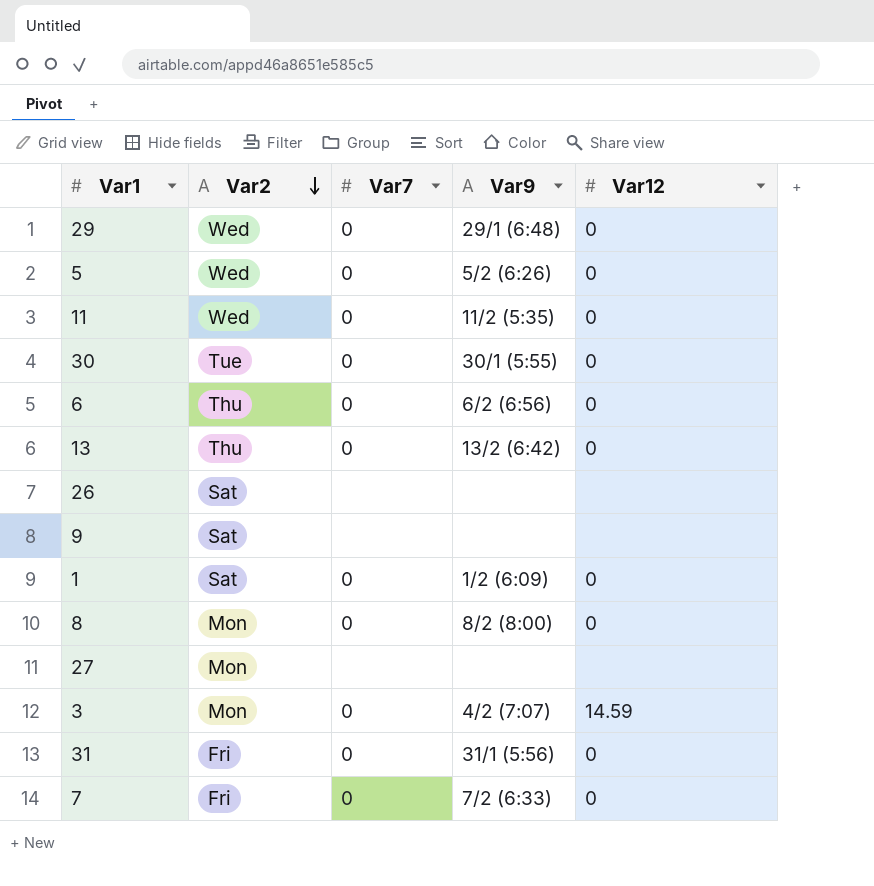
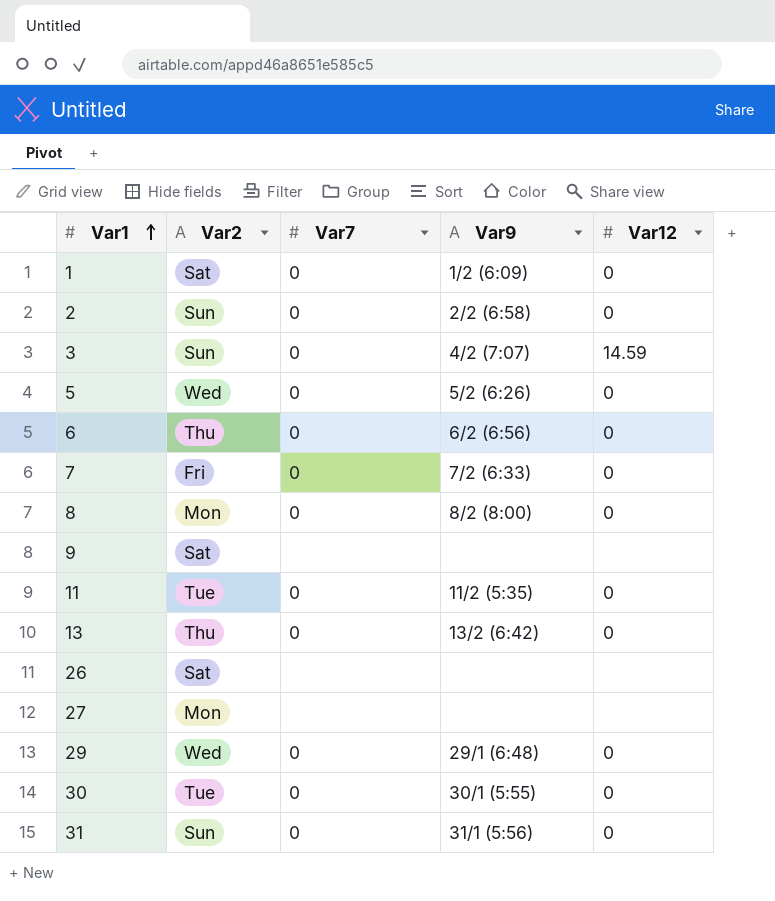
row order: Var2 descending -> Var1 ascending
row 2: none -> Sun | 0 | 2/2 (6:58) | 0
3 | Var2: Mon -> Sun
11 | Var2: Wed -> Tue
31 | Var2: Fri -> Sun

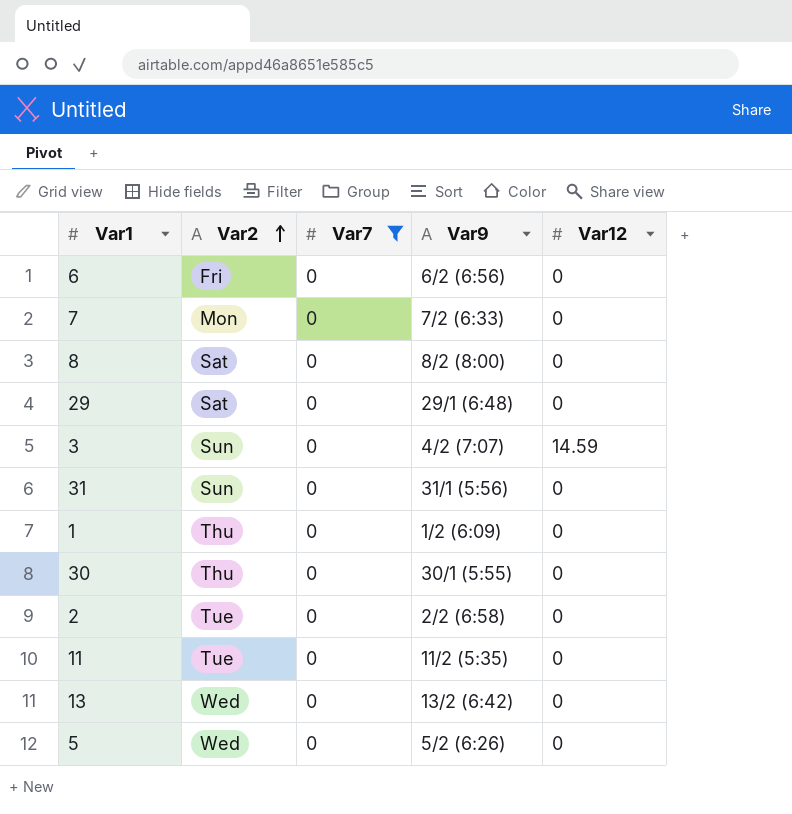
filter: none -> Var7 = 0
row order: Var1 ascending -> Var2 ascending
6 | Var2: Thu -> Fri
7 | Var2: Fri -> Mon
8 | Var2: Mon -> Sat
29 | Var2: Wed -> Sat
1 | Var2: Sat -> Thu
30 | Var2: Tue -> Thu
2 | Var2: Sun -> Tue
13 | Var2: Thu -> Wed

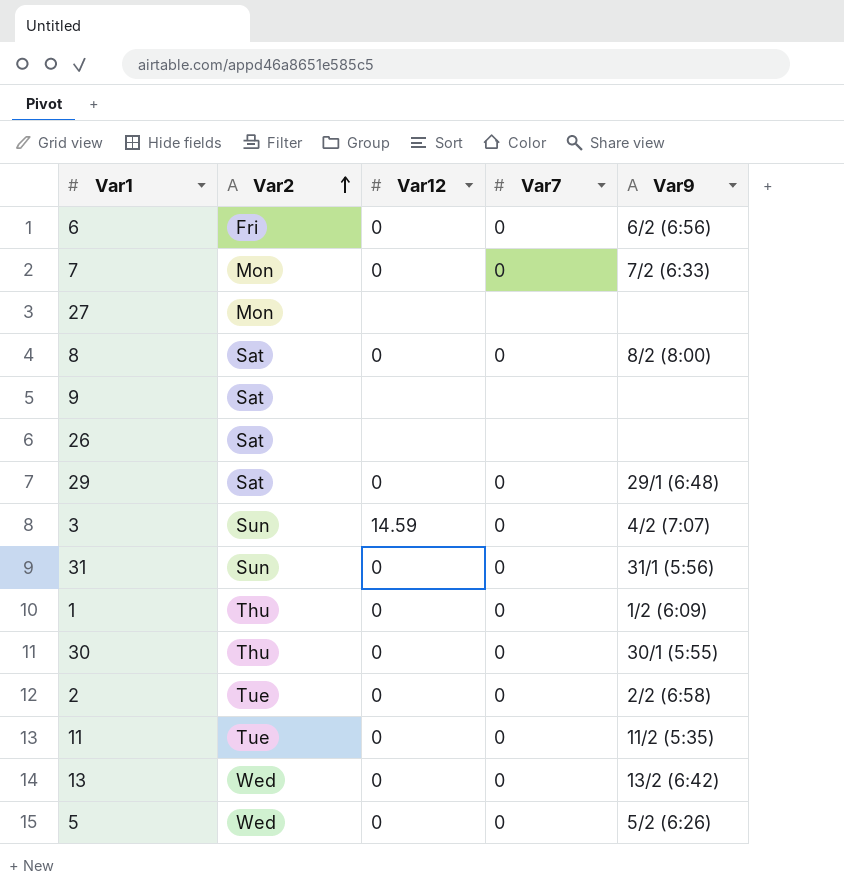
filter: Var7 = 0 -> none
column Var12 | position: 5 -> 3

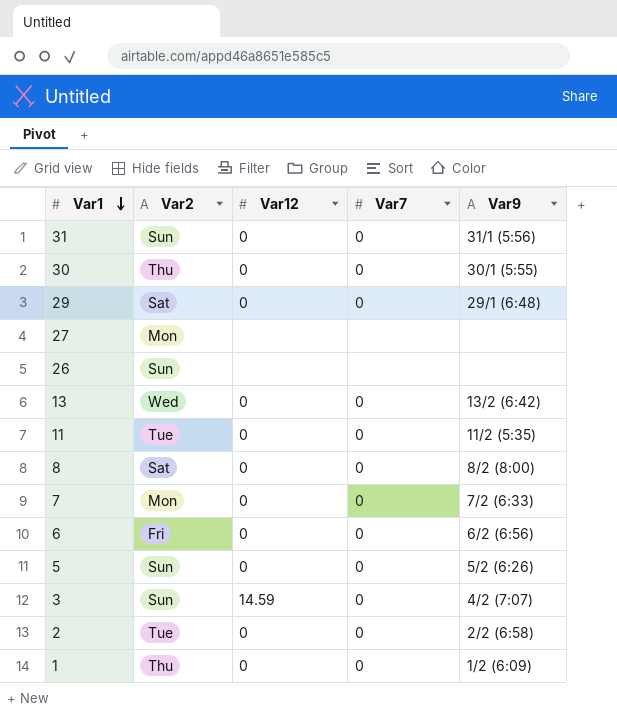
row order: Var2 ascending -> Var1 descending
row 9: Sat | none | none | none -> none
26 | Var2: Sat -> Sun
5 | Var2: Wed -> Sun

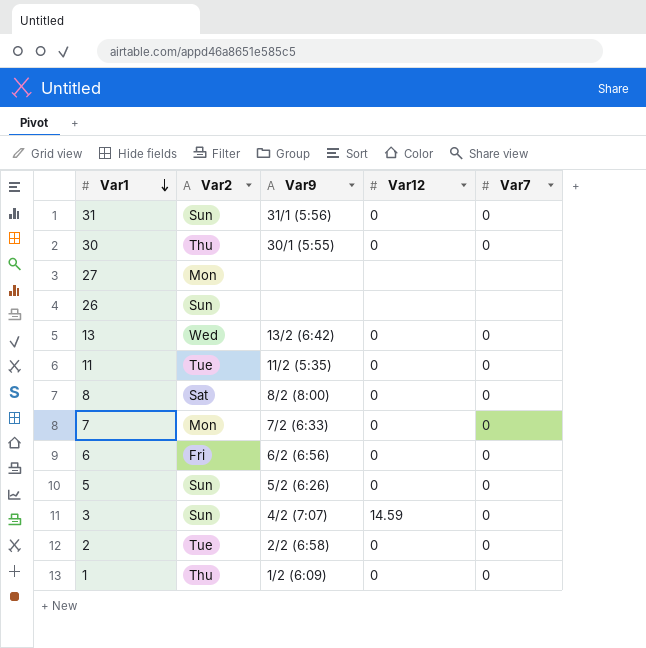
column Var9 | position: 5 -> 3
row 29: Sat | 0 | 0 | 29/1 (6:48) -> none

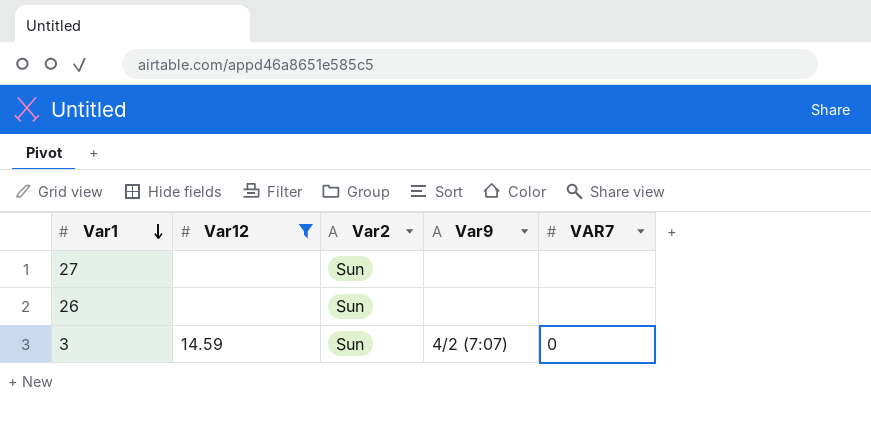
filter: none -> Var12 != 0
column Var12 | position: 4 -> 2
column name: Var7 -> VAR7
27 | Var2: Mon -> Sun

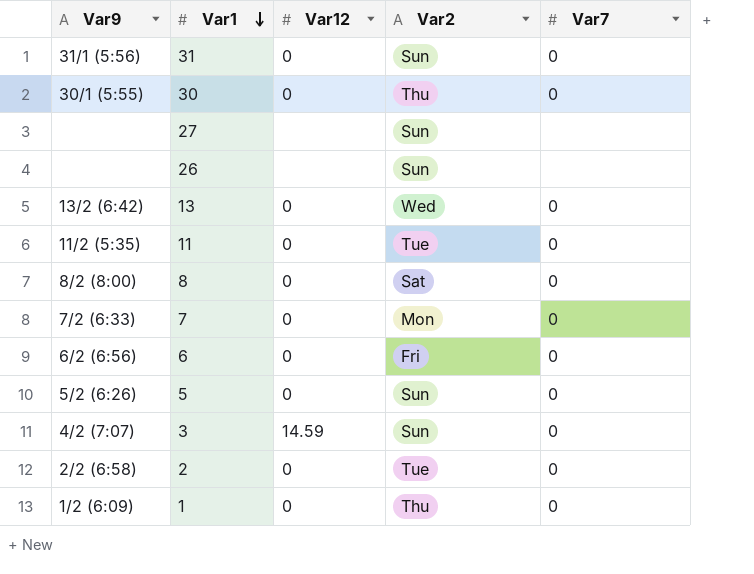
filter: Var12 != 0 -> none
column Var9 | position: 4 -> 1
column name: VAR7 -> Var7

